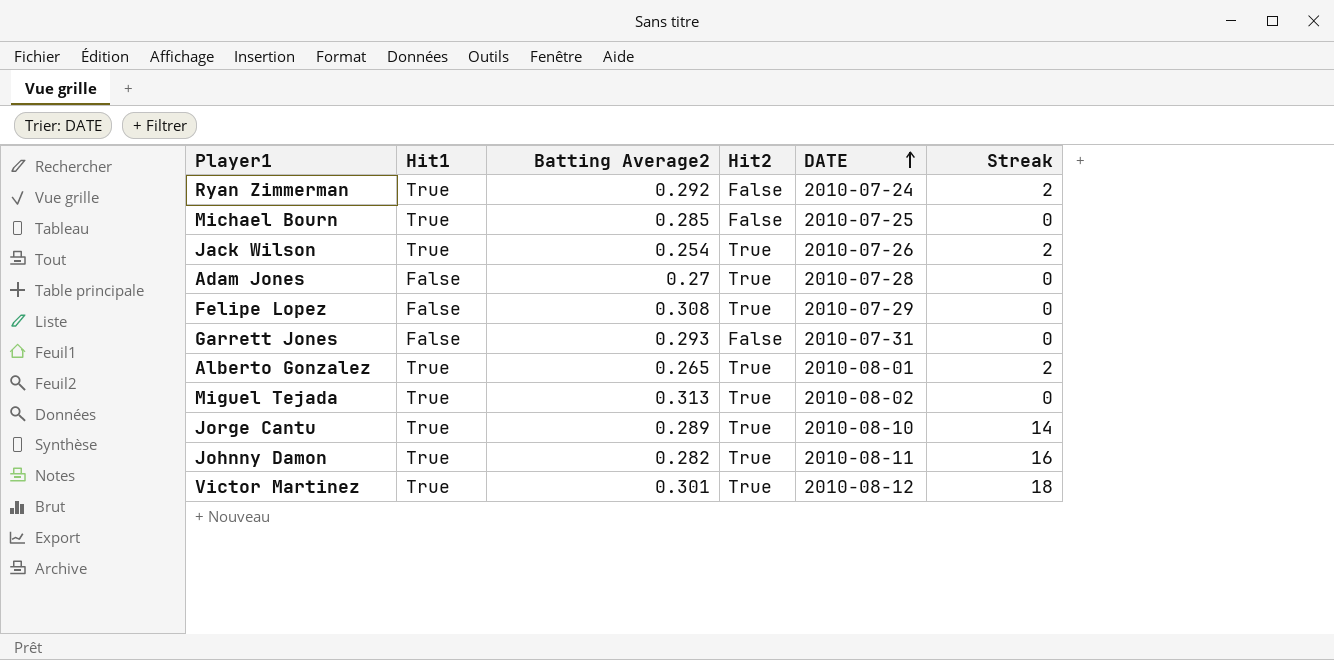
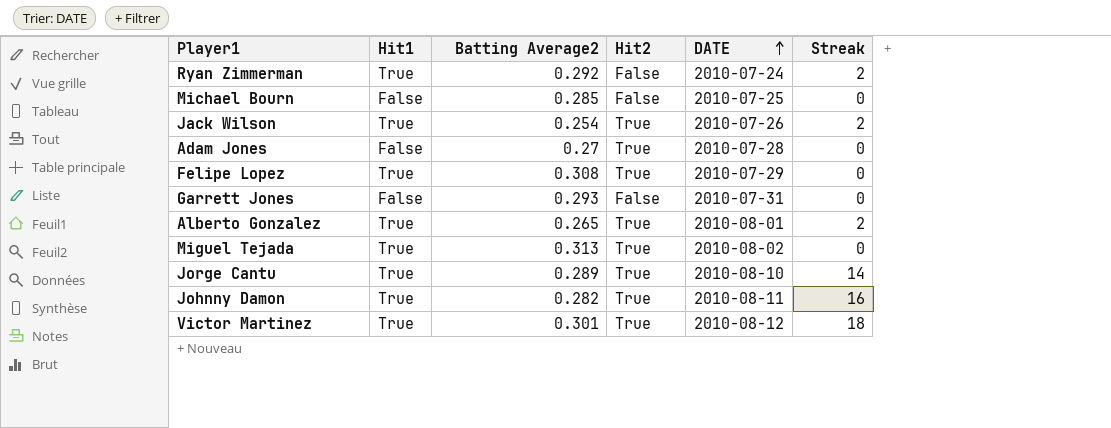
Michael Bourn | Hit1: True -> False
Felipe Lopez | Hit1: False -> True

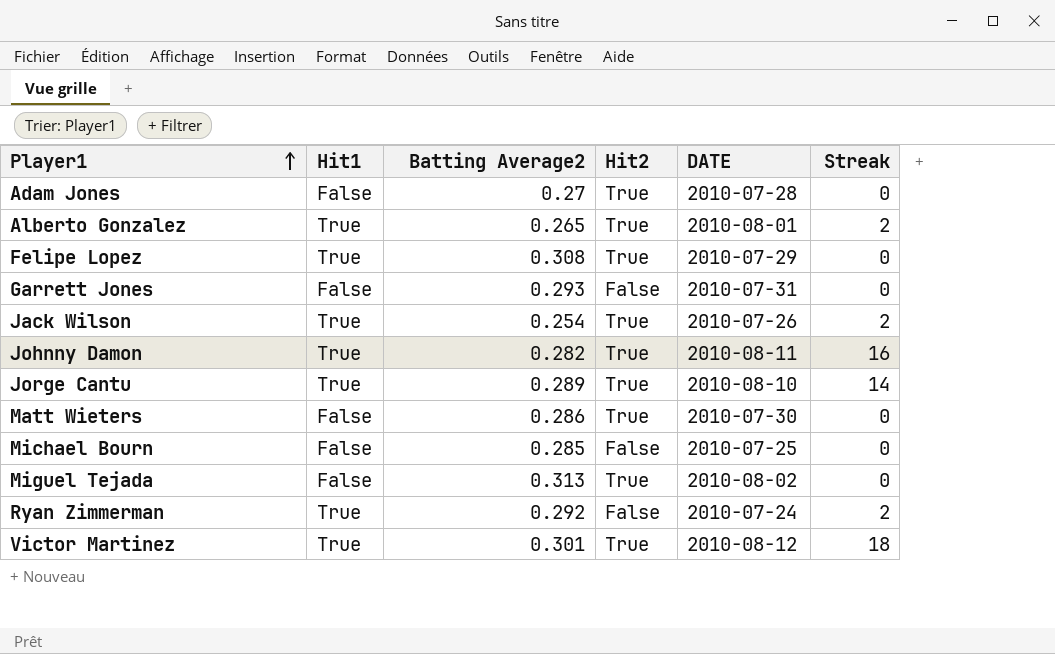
row order: DATE ascending -> Player1 ascending
row Matt Wieters: none -> False | 0.286 | True | 2010-07-30 | 0
Miguel Tejada | Hit1: True -> False

